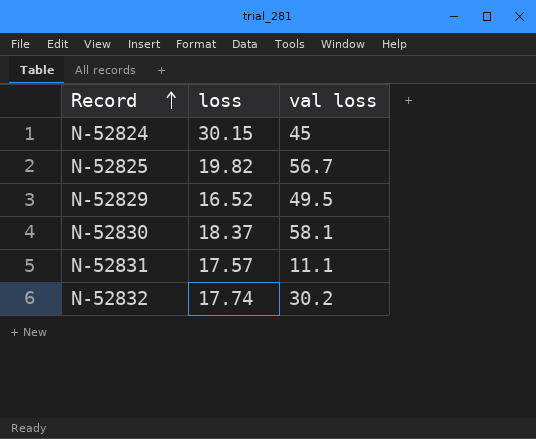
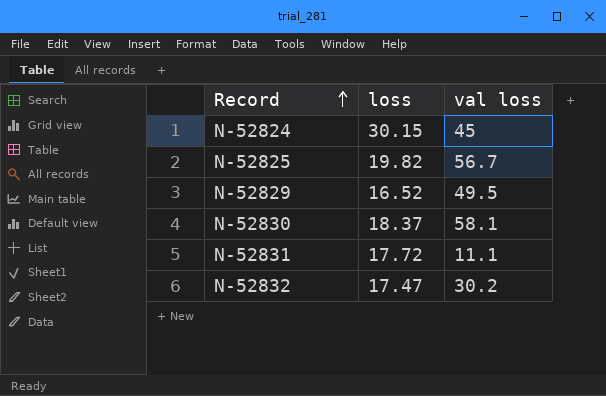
N-52831 | loss: 17.57 -> 17.72
N-52832 | loss: 17.74 -> 17.47

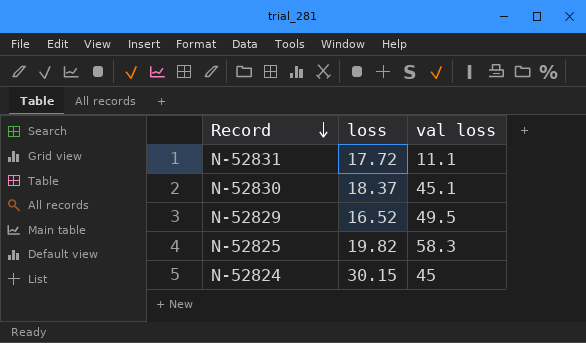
row order: Record ascending -> Record descending
row N-52832: 17.47 | 30.2 -> none
N-52830 | val loss: 58.1 -> 45.1
N-52825 | val loss: 56.7 -> 58.3

